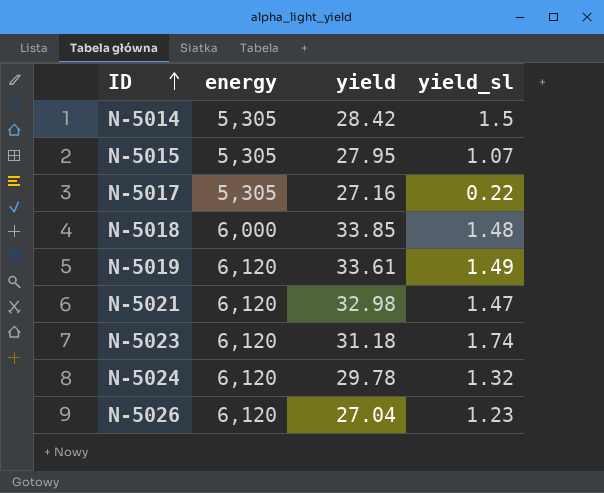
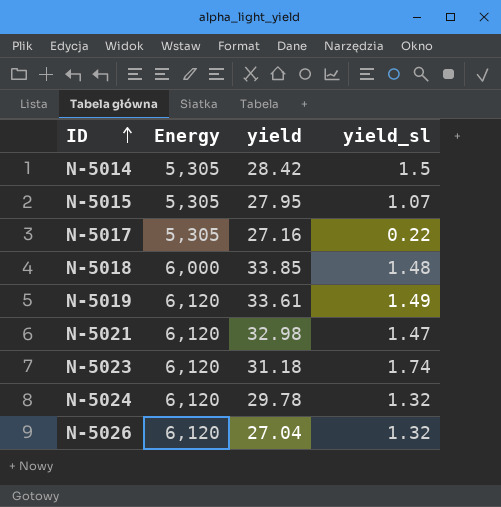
column name: energy -> Energy
N-5026 | yield_sl: 1.23 -> 1.32

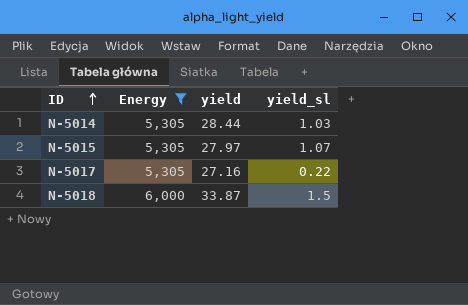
filter: none -> Energy != 6,120
N-5014 | yield: 28.42 -> 28.44
N-5014 | yield_sl: 1.5 -> 1.03
N-5015 | yield: 27.95 -> 27.97
N-5018 | yield: 33.85 -> 33.87
N-5018 | yield_sl: 1.48 -> 1.5

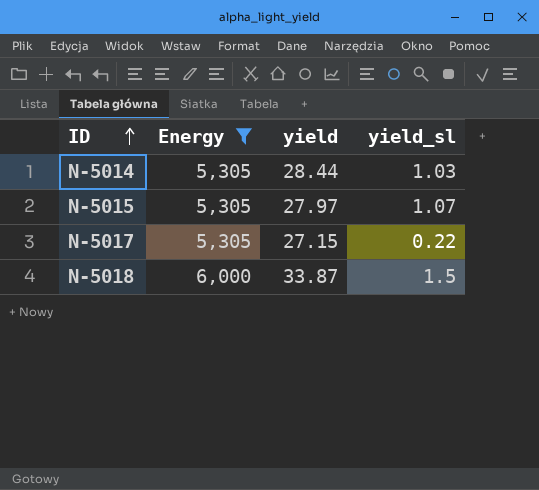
N-5017 | yield: 27.16 -> 27.15

